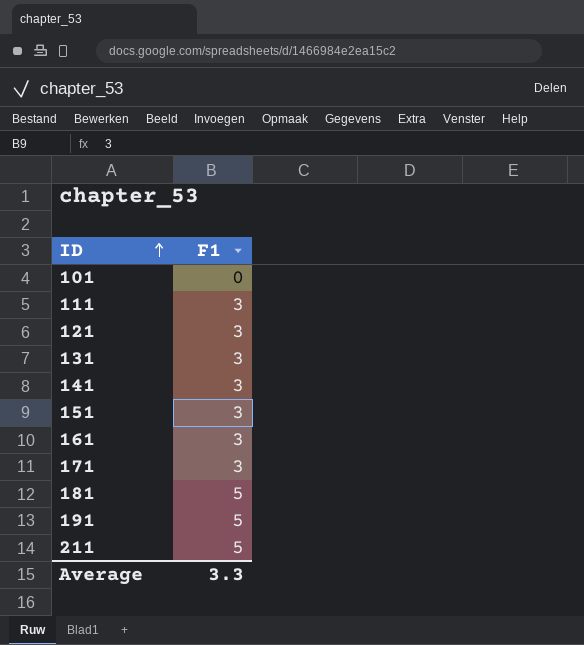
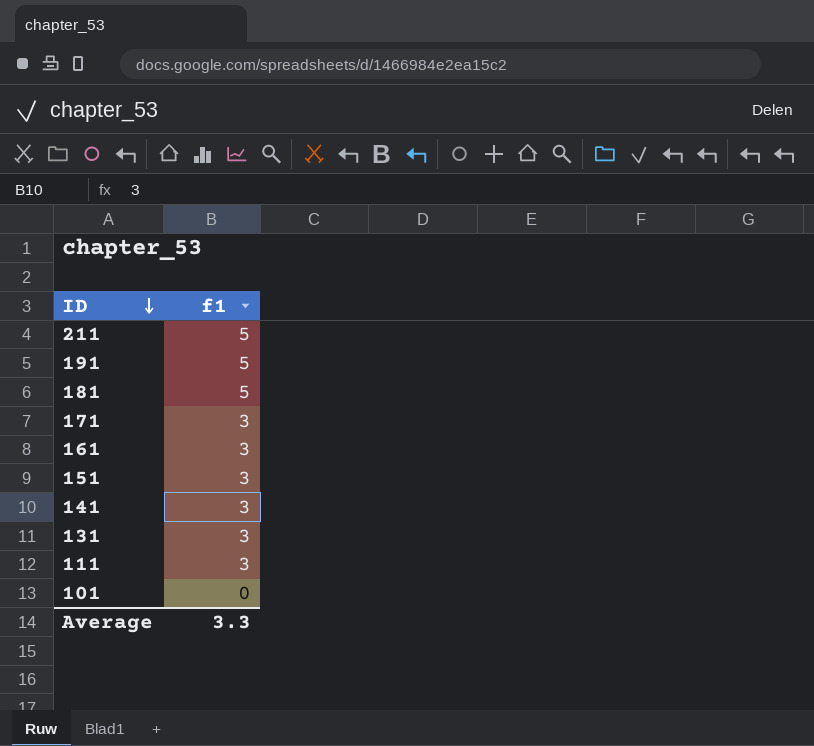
row order: ID ascending -> ID descending
column name: F1 -> f1
row 121: 3 -> none

